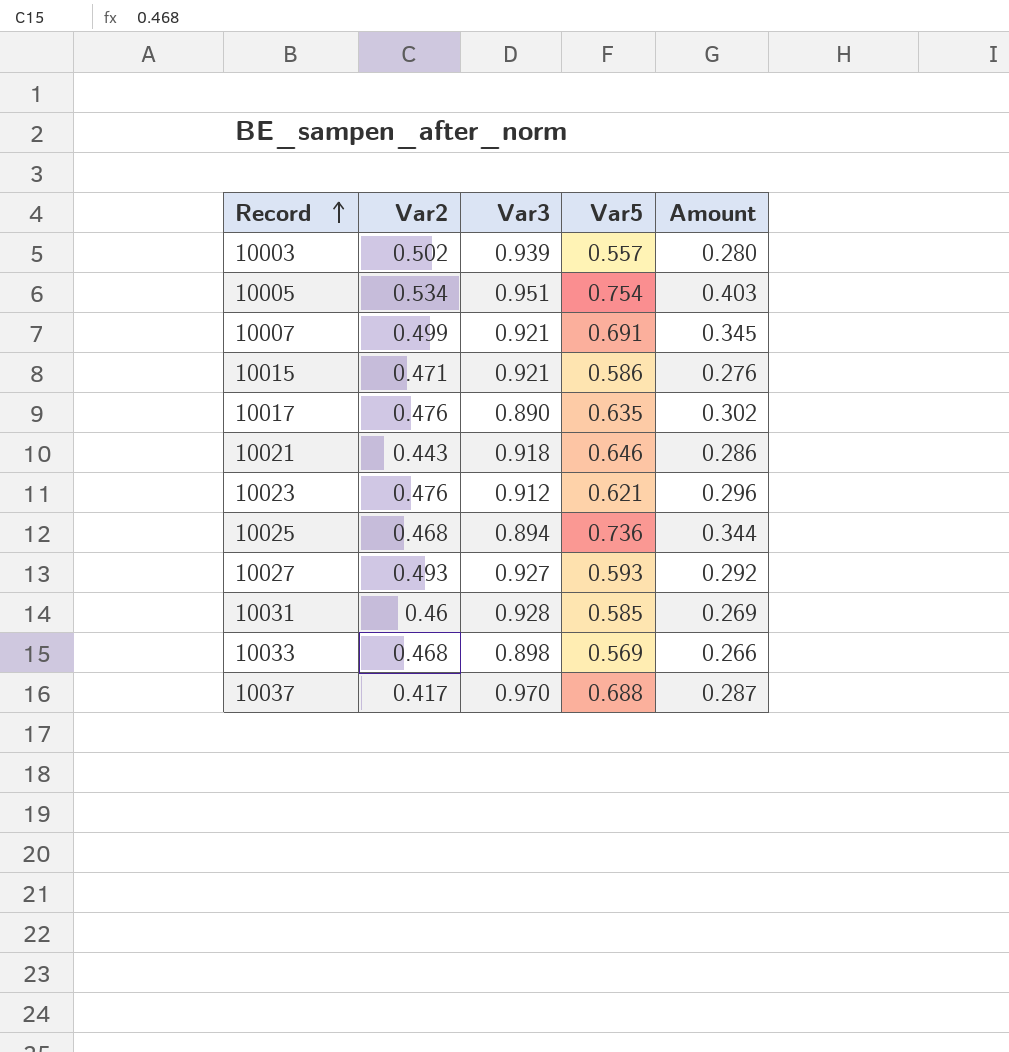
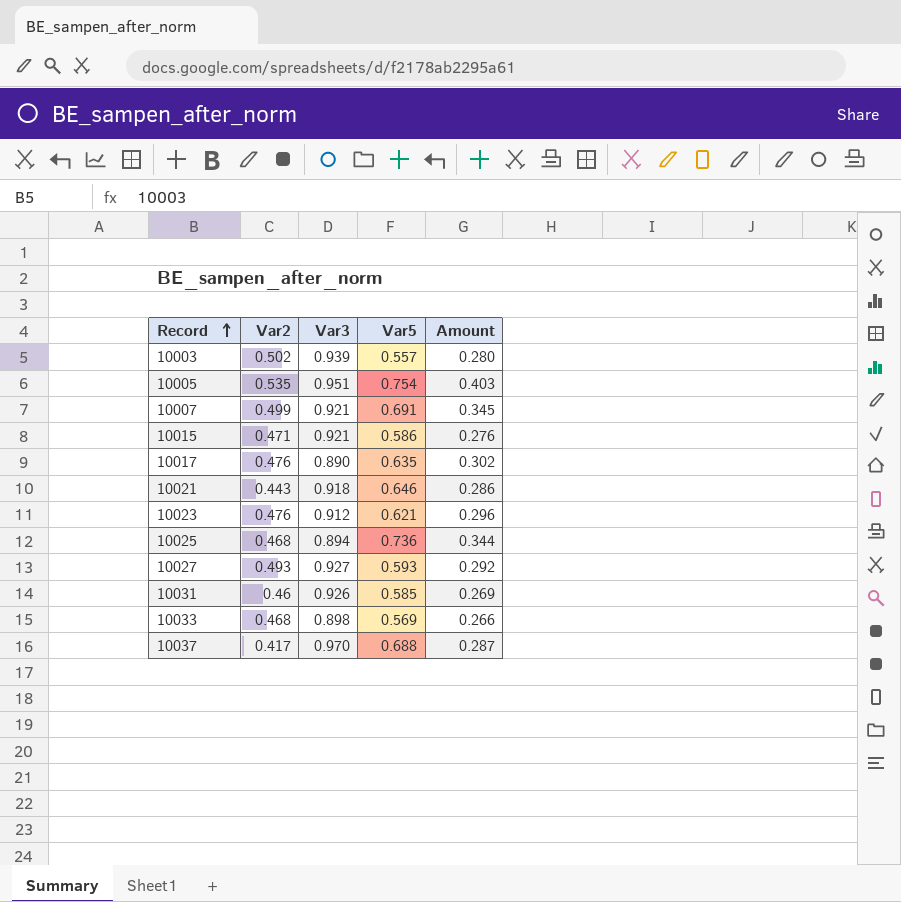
10005 | Var2: 0.534 -> 0.535
10031 | Var3: 0.928 -> 0.926

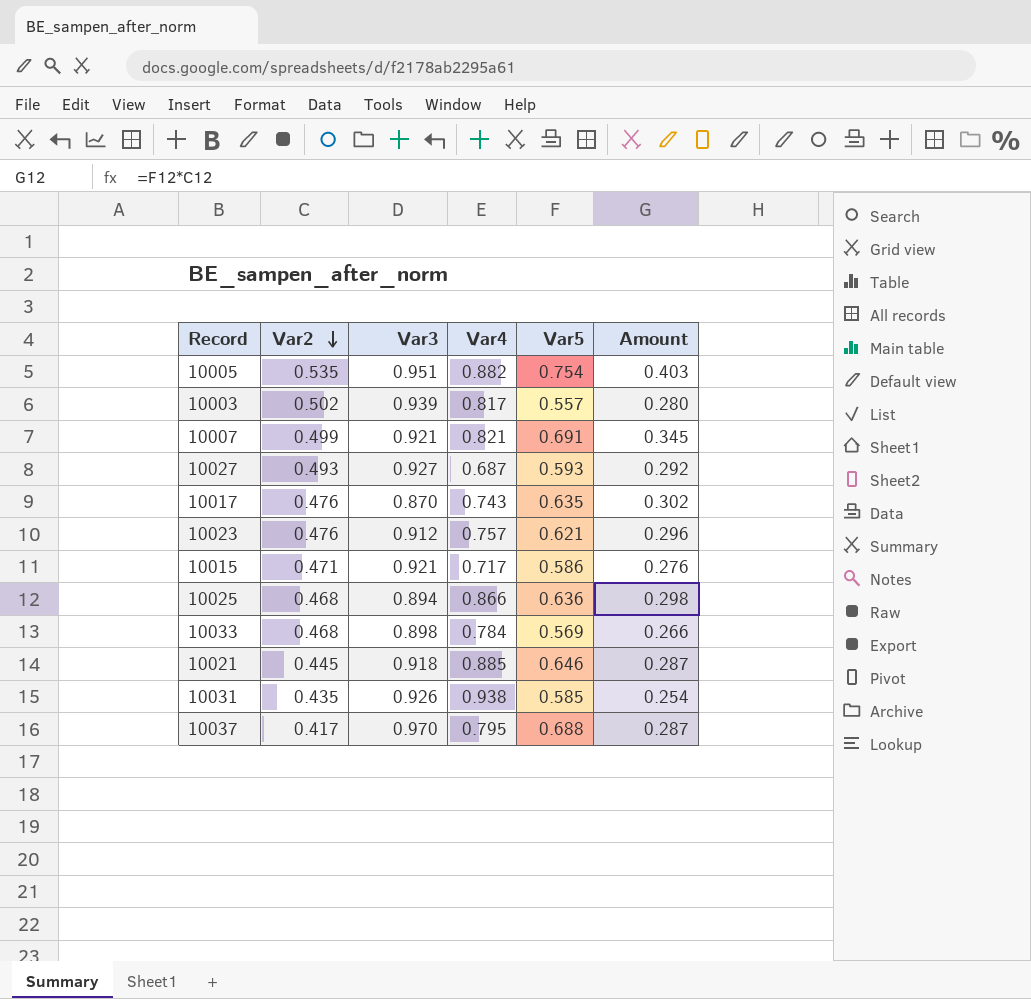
row order: Record ascending -> Var2 descending
column Var4 | position: none -> 4
10017 | Var3: 0.890 -> 0.870
10025 | Var5: 0.736 -> 0.636
10025 | Amount: 0.344 -> 0.298
10021 | Var2: 0.443 -> 0.445
10021 | Amount: 0.286 -> 0.287
10031 | Var2: 0.46 -> 0.435
10031 | Amount: 0.269 -> 0.254

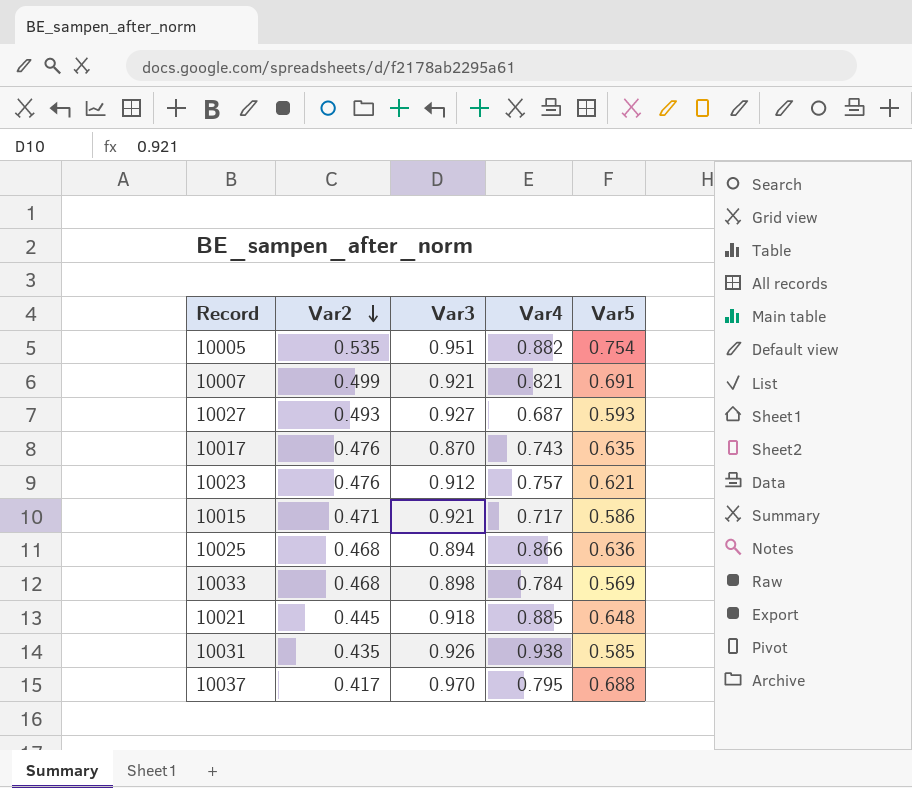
column Amount | formula: [Var2] * [Var5] -> none
row 10003: 0.502 | 0.939 | 0.817 | 0.557 | 0.280 -> none
10021 | Var5: 0.646 -> 0.648

